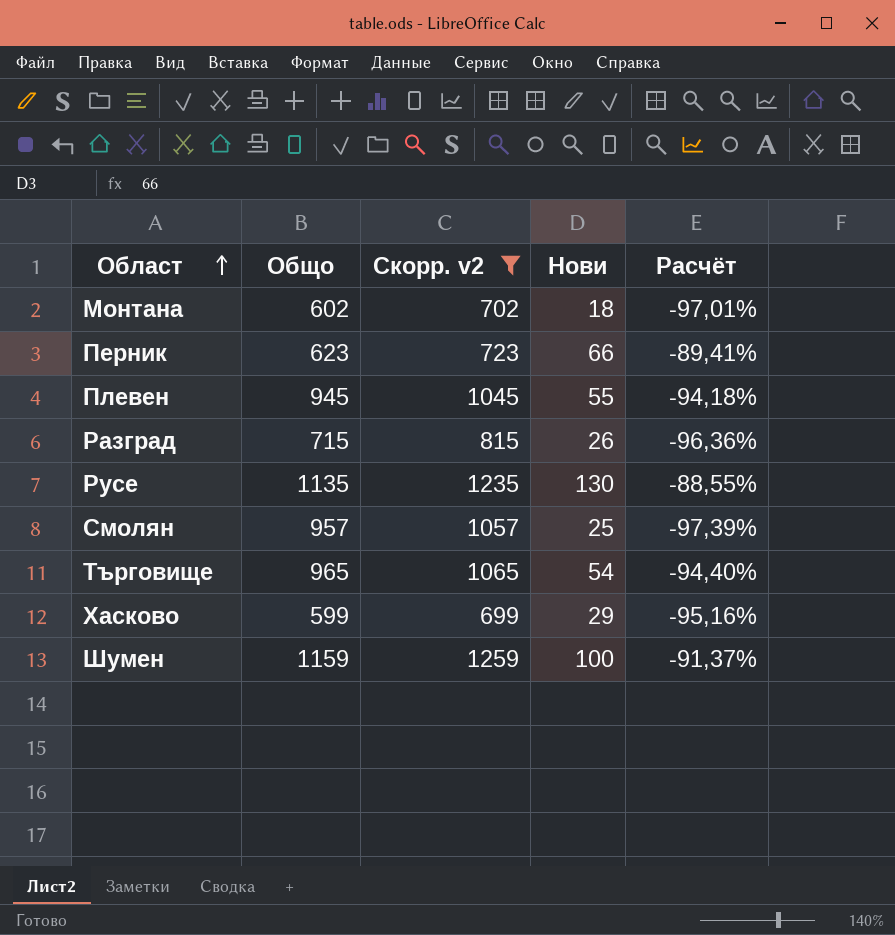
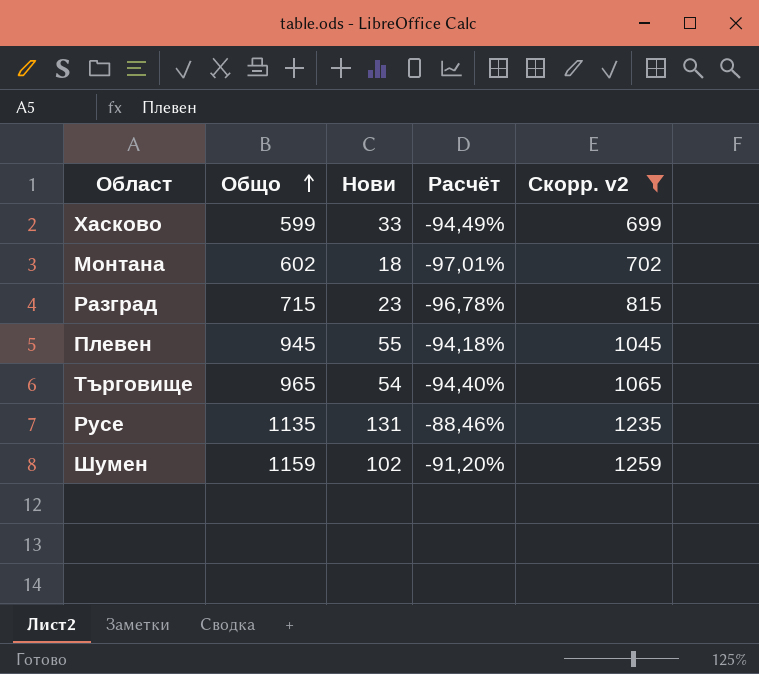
row order: Област ascending -> Общо ascending
column Скорр. v2 | position: 3 -> 5
row Перник: 623 | 723 | 66 | -89,41% -> none
row Смолян: 957 | 1057 | 25 | -97,39% -> none
Хасково | Нови: 29 -> 33
Хасково | Расчёт: -95,16% -> -94,49%
Разград | Нови: 26 -> 23
Разград | Расчёт: -96,36% -> -96,78%
Русе | Нови: 130 -> 131
Русе | Расчёт: -88,55% -> -88,46%
Шумен | Нови: 100 -> 102
Шумен | Расчёт: -91,37% -> -91,20%

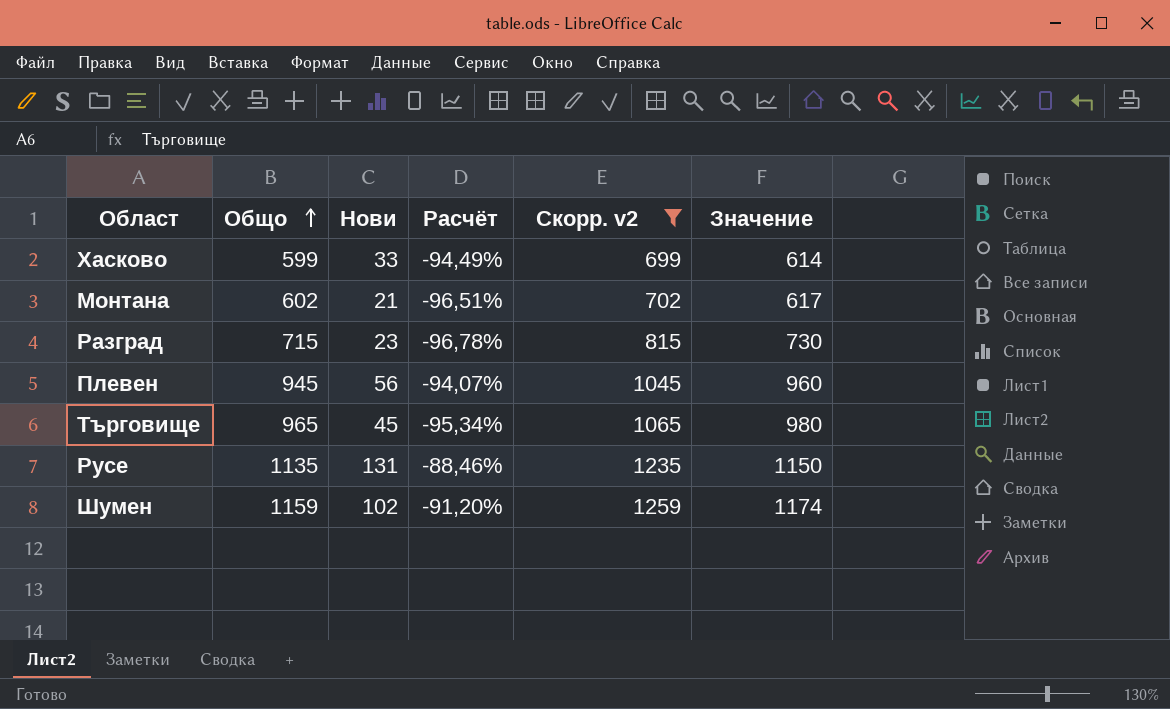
column Значение | formula: none -> [Общо] + 15
Монтана | Нови: 18 -> 21
Монтана | Расчёт: -97,01% -> -96,51%
Плевен | Нови: 55 -> 56
Плевен | Расчёт: -94,18% -> -94,07%
Търговище | Нови: 54 -> 45
Търговище | Расчёт: -94,40% -> -95,34%

